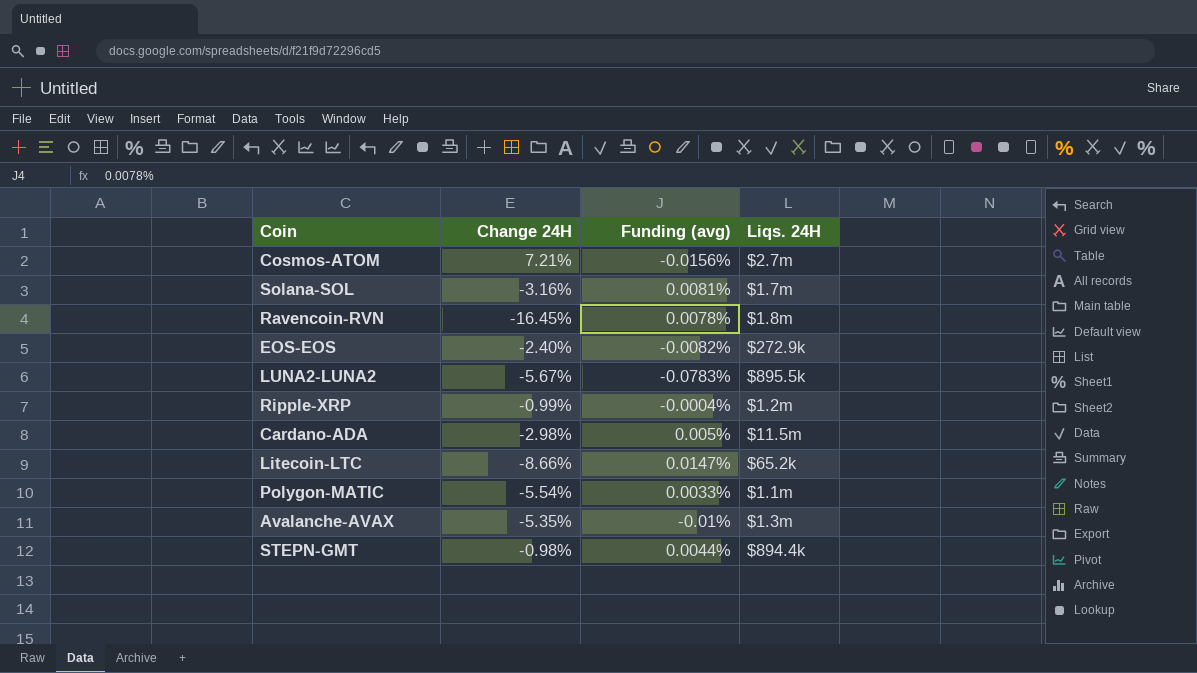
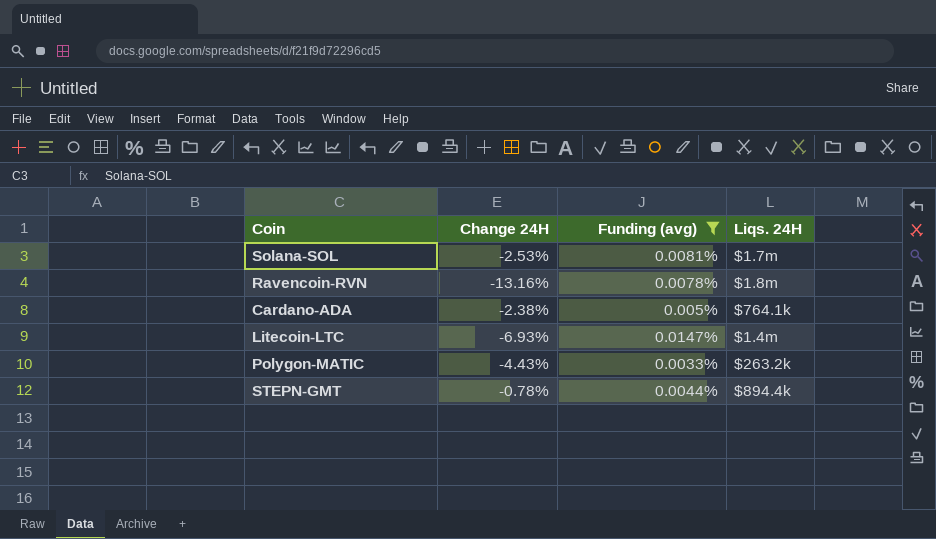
filter: none -> Funding (avg) >= 0.0033%
Solana-SOL | Change 24H: -3.16% -> -2.53%
Ravencoin-RVN | Change 24H: -16.45% -> -13.16%
Cardano-ADA | Change 24H: -2.98% -> -2.38%
Cardano-ADA | Liqs. 24H: $11.5m -> $764.1k
Litecoin-LTC | Change 24H: -8.66% -> -6.93%
Litecoin-LTC | Liqs. 24H: $65.2k -> $1.4m
Polygon-MATIC | Change 24H: -5.54% -> -4.43%
Polygon-MATIC | Liqs. 24H: $1.1m -> $263.2k
STEPN-GMT | Change 24H: -0.98% -> -0.78%

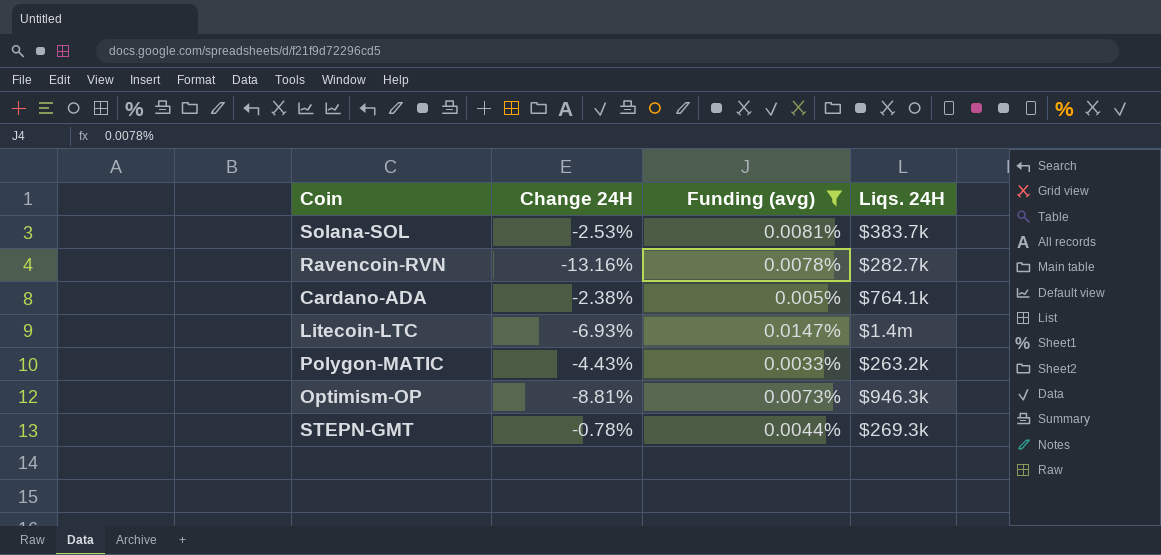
Solana-SOL | Liqs. 24H: $1.7m -> $383.7k
Ravencoin-RVN | Liqs. 24H: $1.8m -> $282.7k
row Optimism-OP: none -> -8.81% | 0.0073% | $946.3k
STEPN-GMT | Liqs. 24H: $894.4k -> $269.3k

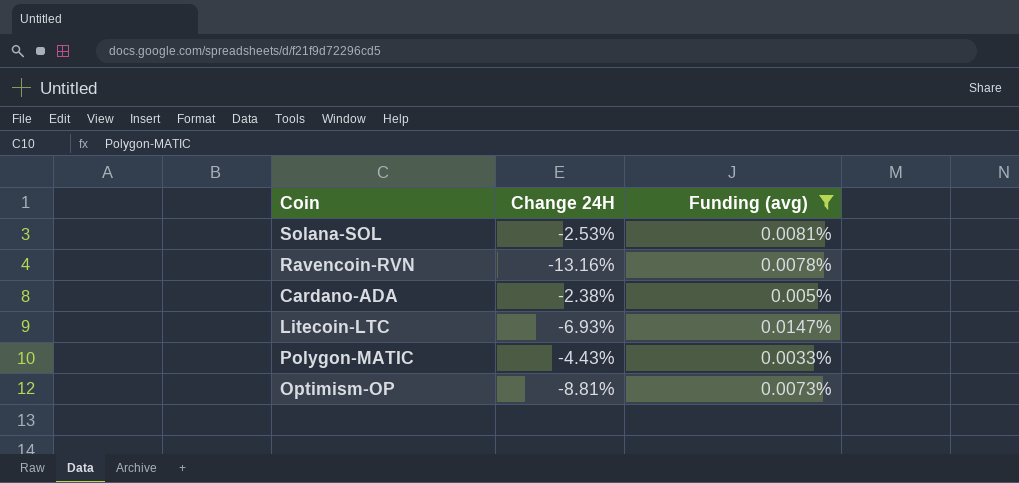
column Liqs. 24H | position: 4 -> none
row STEPN-GMT: -0.78% | 0.0044% | $269.3k -> none

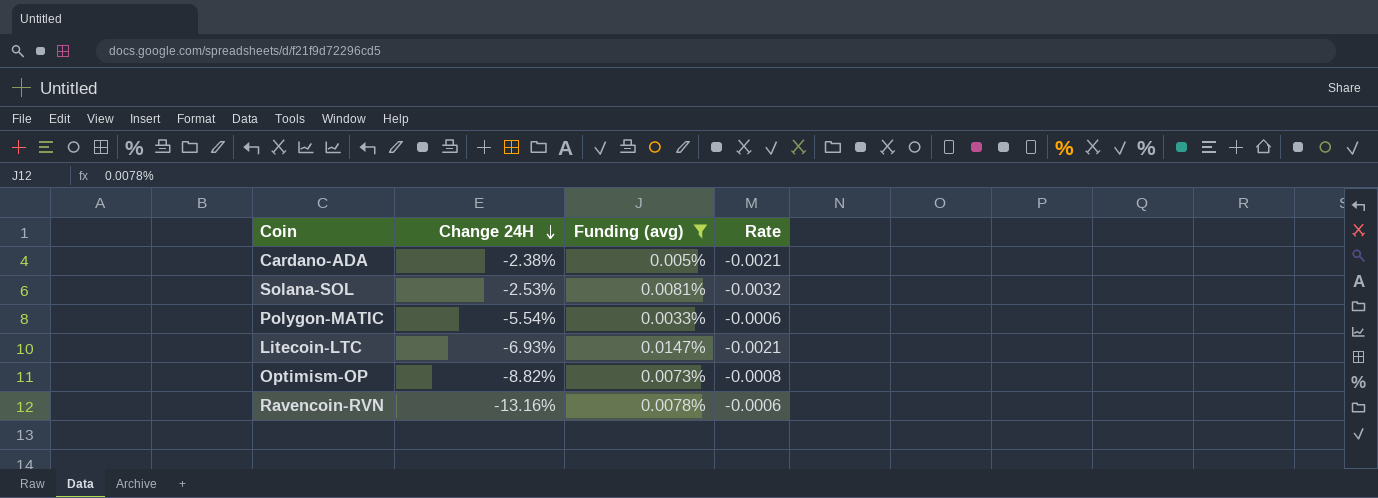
row order: none -> Change 24H descending
column Rate | formula: none -> [Funding (avg)] / [Change 24H]
Polygon-MATIC | Change 24H: -4.43% -> -5.54%
Optimism-OP | Change 24H: -8.81% -> -8.82%

